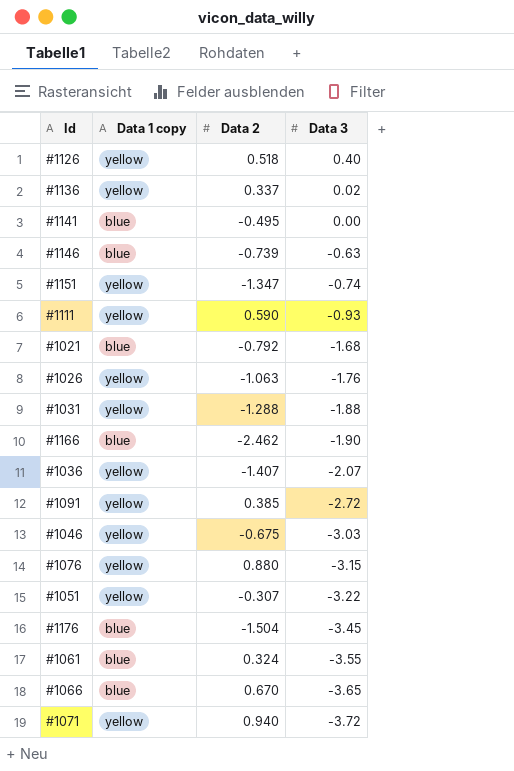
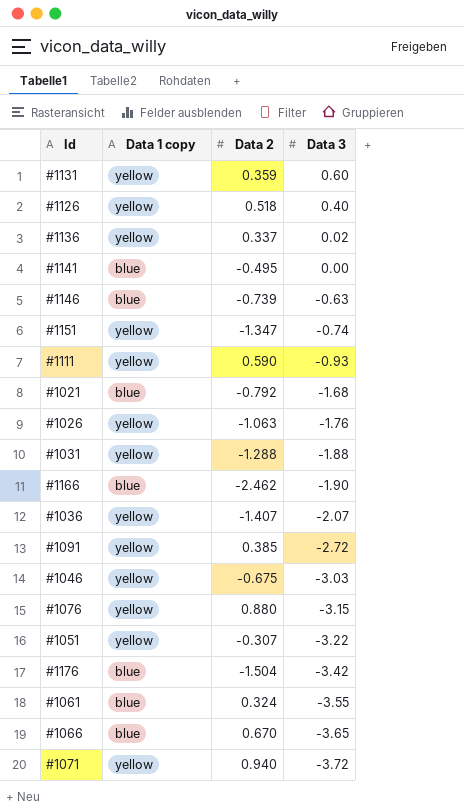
row #1131: none -> yellow | 0.359 | 0.60
#1176 | Data 3: -3.45 -> -3.42

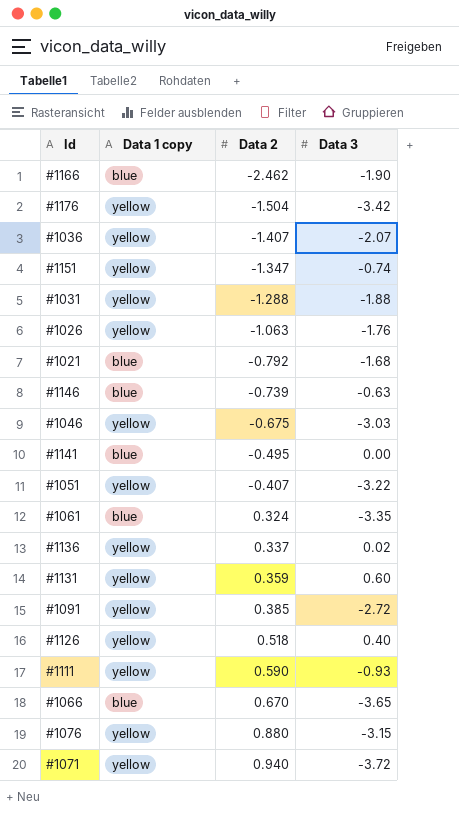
row order: Data 3 descending -> Data 2 ascending
#1176 | Data 1 copy: blue -> yellow
#1051 | Data 2: -0.307 -> -0.407
#1061 | Data 3: -3.55 -> -3.35

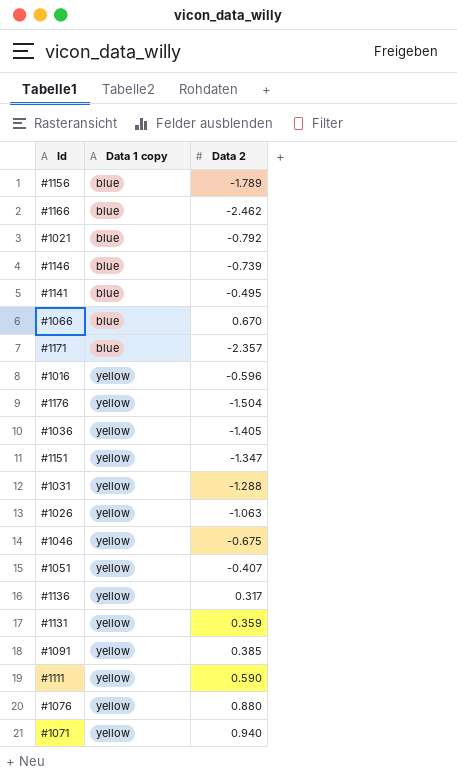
row order: Data 2 ascending -> Data 1 copy ascending
column Data 3 | position: 4 -> none
row #1061: blue | 0.324 | -3.35 -> none
row #1126: yellow | 0.518 | 0.40 -> none
row #1156: none -> blue | -1.789
row #1171: none -> blue | -2.357
row #1016: none -> yellow | -0.596
#1036 | Data 2: -1.407 -> -1.405
#1136 | Data 2: 0.337 -> 0.317

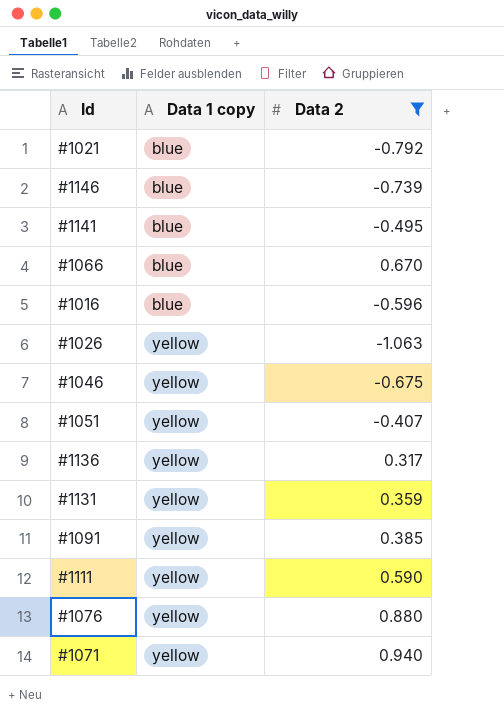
filter: none -> Data 2 >= -1.063
#1016 | Data 1 copy: yellow -> blue

